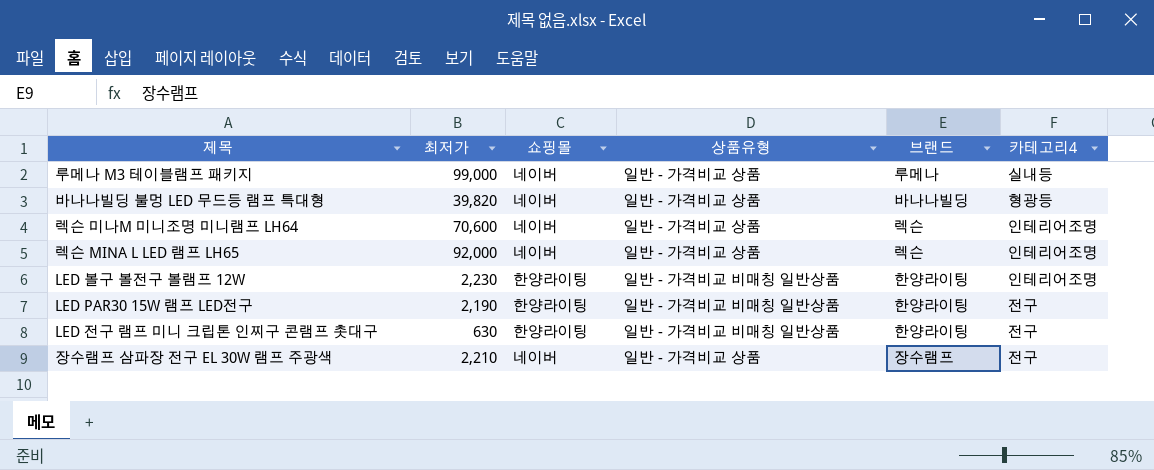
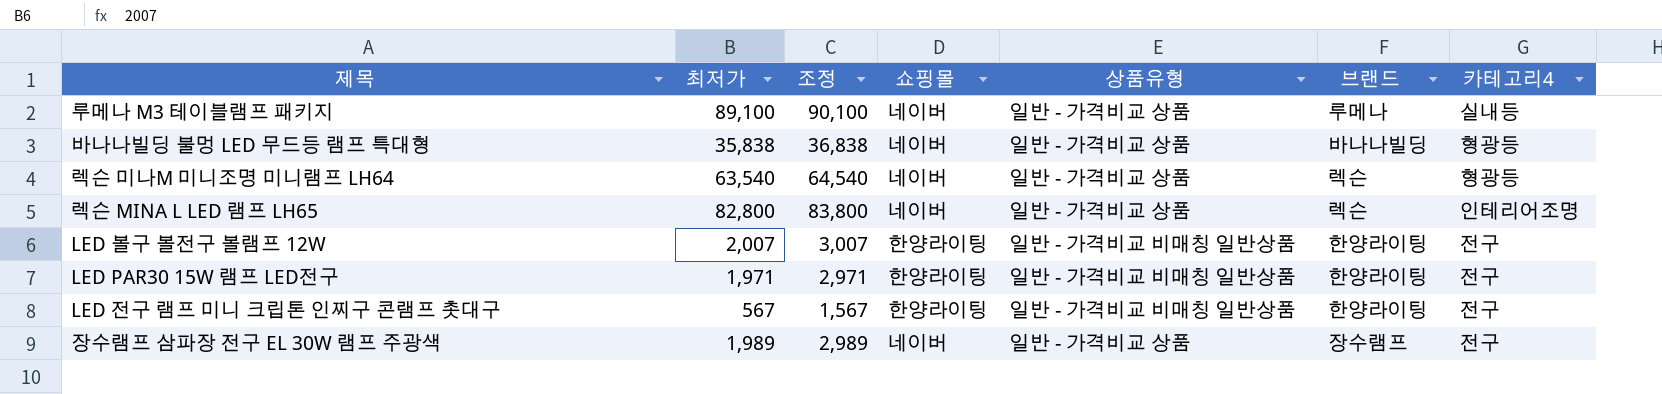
column 조정 | formula: none -> [최저가] + 1000
루메나 M3 테이블램프 패키지 | 최저가: 99,000 -> 89,100
바나나빌딩 불멍 LED 무드등 램프 특대형 | 최저가: 39,820 -> 35,838
렉슨 미나M 미니조명 미니램프 LH64 | 최저가: 70,600 -> 63,540
렉슨 미나M 미니조명 미니램프 LH64 | 카테고리4: 인테리어조명 -> 형광등
렉슨 MINA L LED 램프 LH65 | 최저가: 92,000 -> 82,800
LED 볼구 볼전구 볼램프 12W | 최저가: 2,230 -> 2,007
LED 볼구 볼전구 볼램프 12W | 카테고리4: 인테리어조명 -> 전구
LED PAR30 15W 램프 LED전구 | 최저가: 2,190 -> 1,971
LED 전구 램프 미니 크립톤 인찌구 콘램프 촛대구 | 최저가: 630 -> 567
장수램프 삼파장 전구 EL 30W 램프 주광색 | 최저가: 2,210 -> 1,989

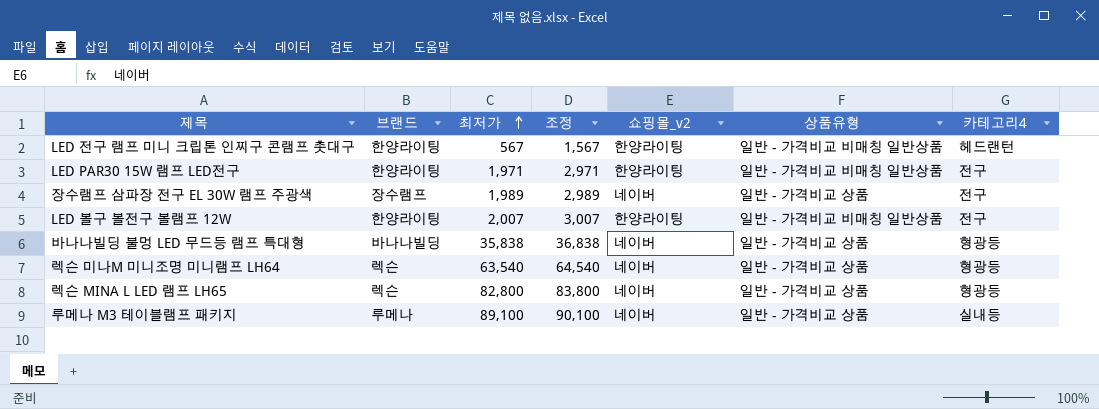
row order: none -> 최저가 ascending
column 브랜드 | position: 6 -> 2
column name: 쇼핑몰 -> 쇼핑몰_v2
LED 전구 램프 미니 크립톤 인찌구 콘램프 촛대구 | 카테고리4: 전구 -> 헤드랜턴
렉슨 MINA L LED 램프 LH65 | 카테고리4: 인테리어조명 -> 형광등

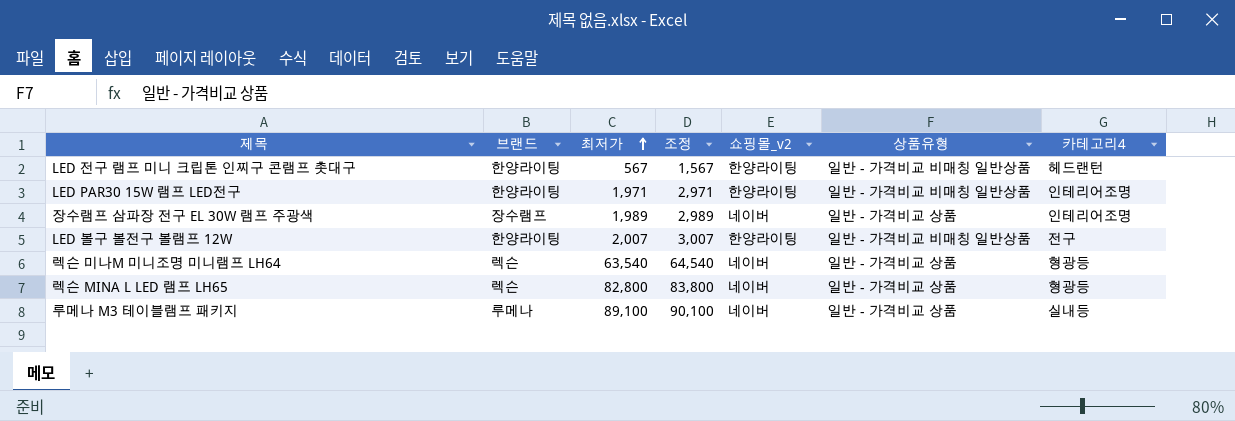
row 바나나빌딩 불멍 LED 무드등 램프 특대형: 바나나빌딩 | 35,838 | 36,838 | 네이버 | 일반 - 가격비교 상품 | 형광등 -> none
LED PAR30 15W 램프 LED전구 | 카테고리4: 전구 -> 인테리어조명
장수램프 삼파장 전구 EL 30W 램프 주광색 | 카테고리4: 전구 -> 인테리어조명

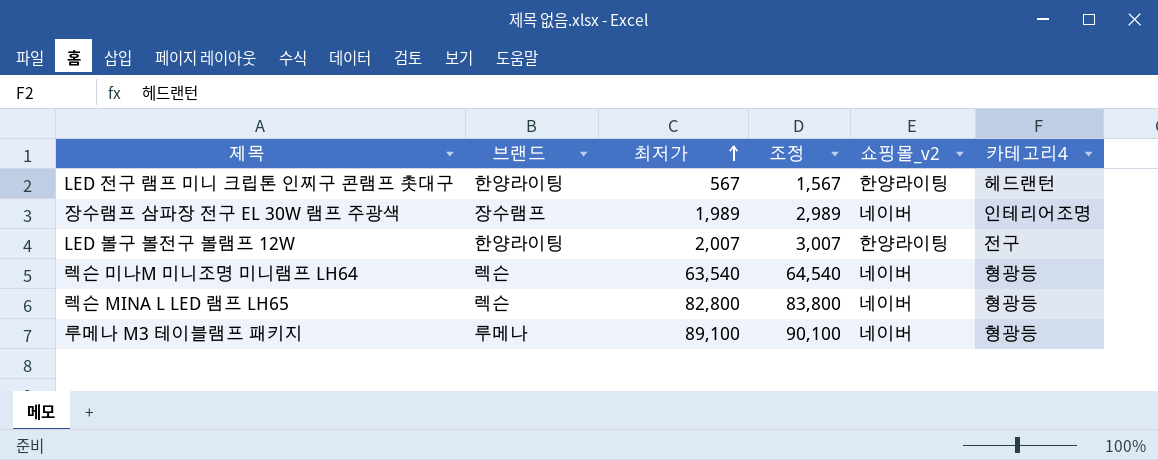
column 상품유형 | position: 6 -> none
row LED PAR30 15W 램프 LED전구: 한양라이팅 | 1,971 | 2,971 | 한양라이팅 | 일반 - 가격비교 비매칭 일반상품 | 인테리어조명 -> none
루메나 M3 테이블램프 패키지 | 카테고리4: 실내등 -> 형광등

